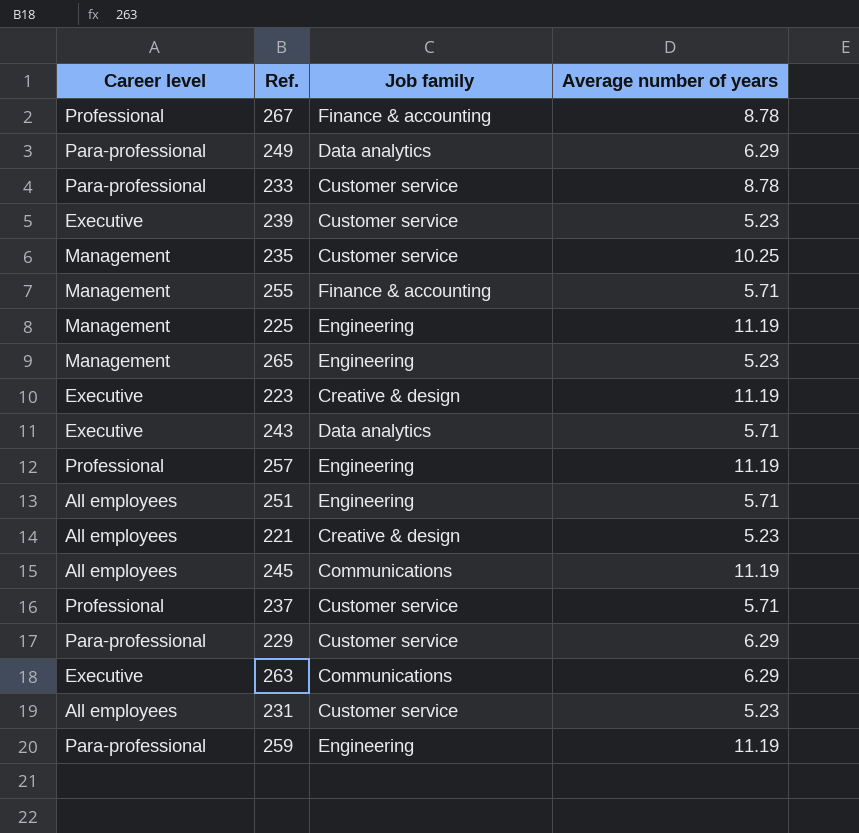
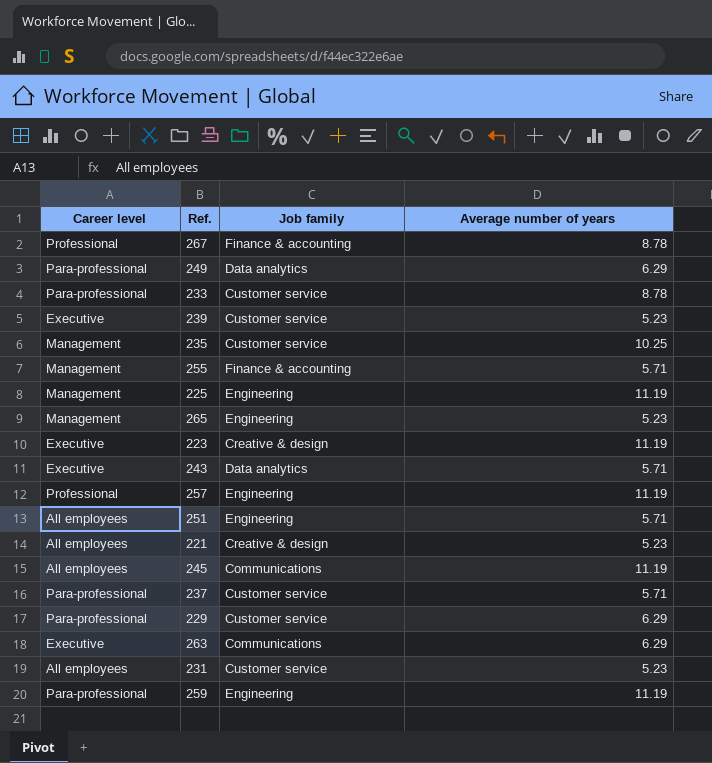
237 | Career level: Professional -> Para-professional

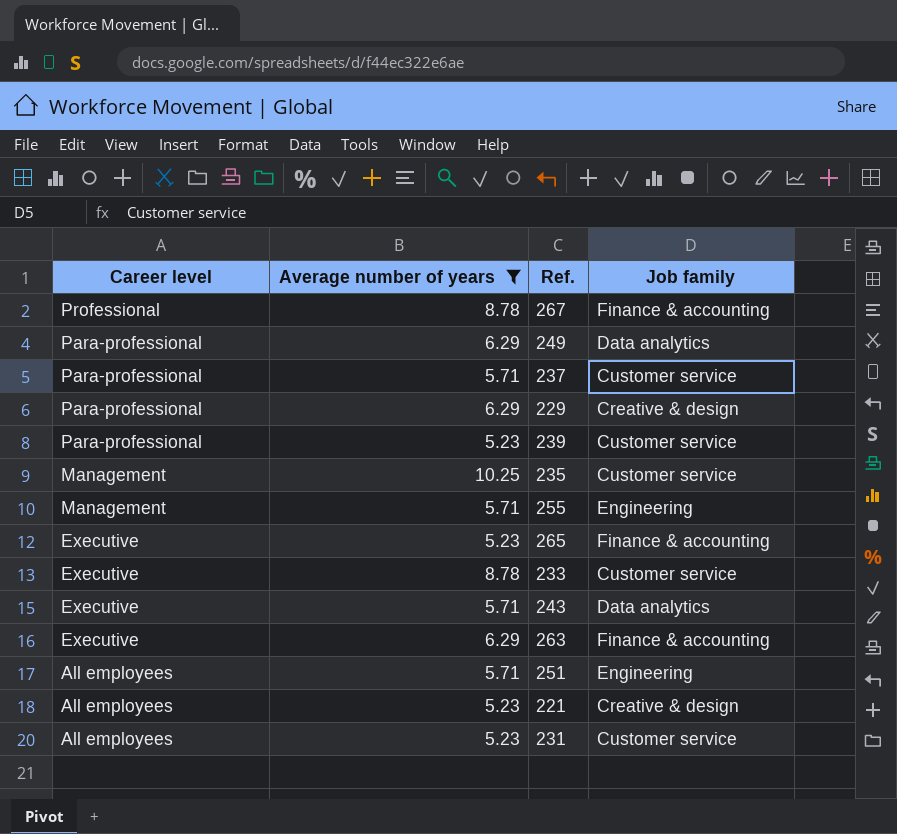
filter: none -> Average number of years != 11.19
row order: none -> Career level descending
column Average number of years | position: 4 -> 2
229 | Job family: Customer service -> Creative & design
239 | Career level: Executive -> Para-professional
255 | Job family: Finance & accounting -> Engineering
265 | Career level: Management -> Executive
265 | Job family: Engineering -> Finance & accounting
233 | Career level: Para-professional -> Executive
263 | Job family: Communications -> Finance & accounting

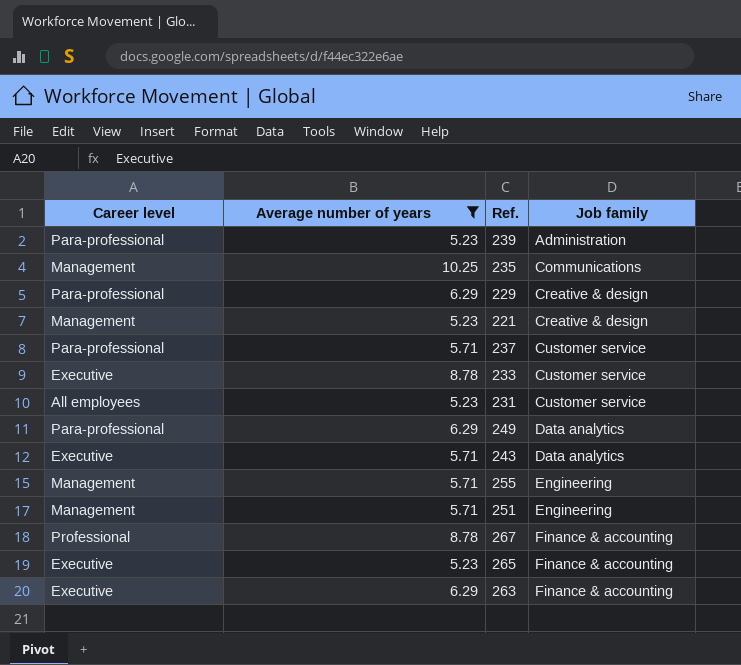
row order: Career level descending -> Job family ascending
239 | Job family: Customer service -> Administration
235 | Job family: Customer service -> Communications
221 | Career level: All employees -> Management
251 | Career level: All employees -> Management

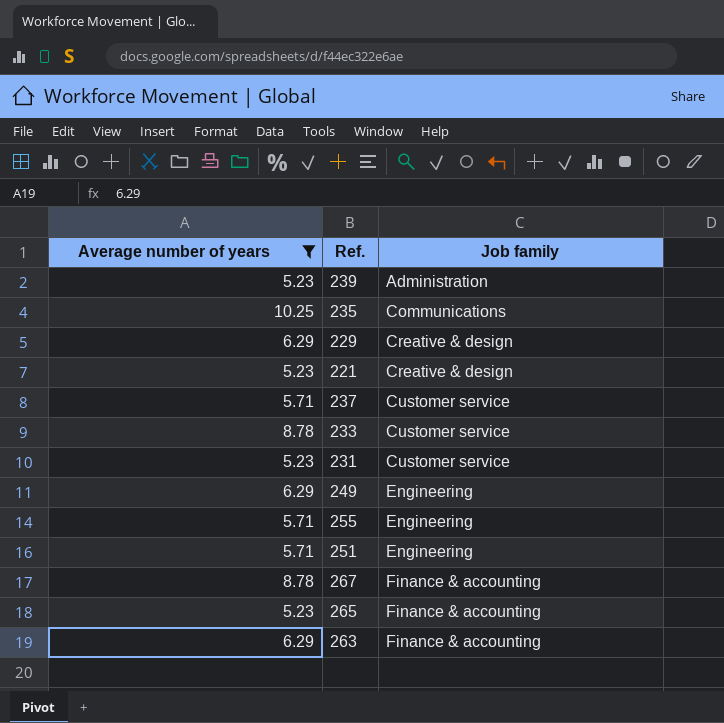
column Career level | position: 1 -> none
row 243: Executive | 5.71 | Data analytics -> none
249 | Job family: Data analytics -> Engineering

